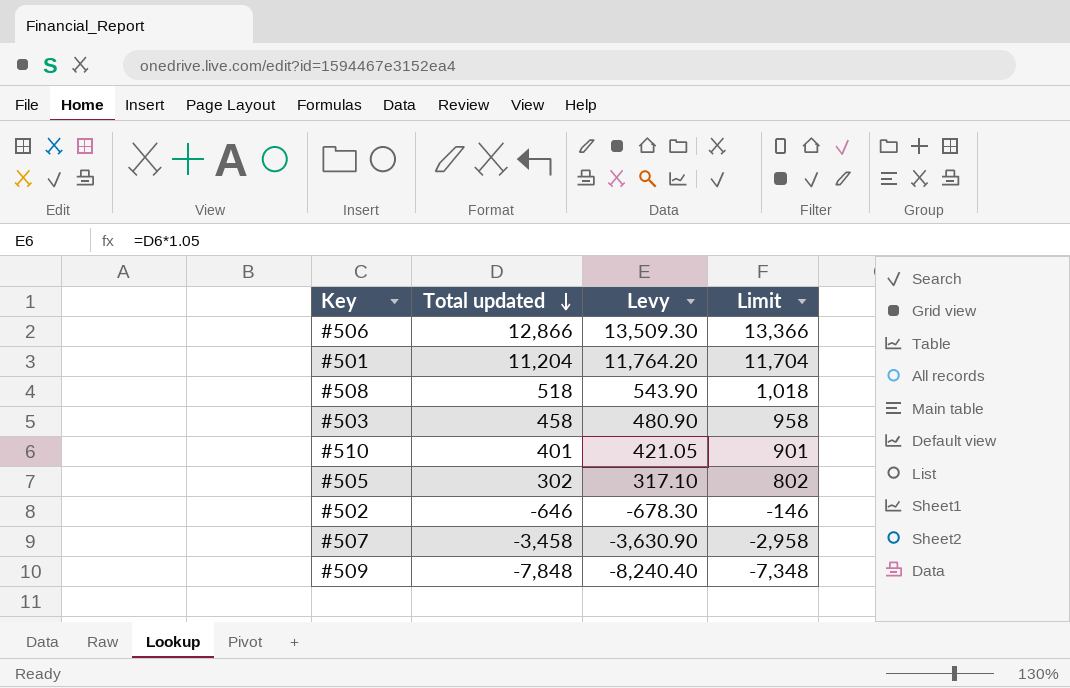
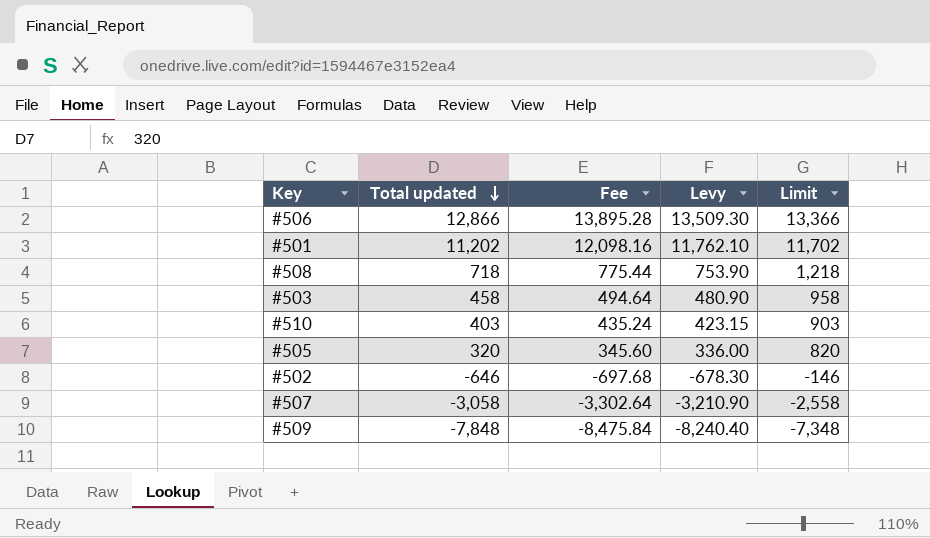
column Fee | formula: none -> [Total updated] * 1.08
#501 | Total updated: 11,204 -> 11,202
#501 | Levy: 11,764.20 -> 11,762.10
#501 | Limit: 11,704 -> 11,702
#508 | Total updated: 518 -> 718
#508 | Levy: 543.90 -> 753.90
#508 | Limit: 1,018 -> 1,218
#510 | Total updated: 401 -> 403
#510 | Levy: 421.05 -> 423.15
#510 | Limit: 901 -> 903
#505 | Total updated: 302 -> 320
#505 | Levy: 317.10 -> 336.00
#505 | Limit: 802 -> 820
#507 | Total updated: -3,458 -> -3,058
#507 | Levy: -3,630.90 -> -3,210.90
#507 | Limit: -2,958 -> -2,558

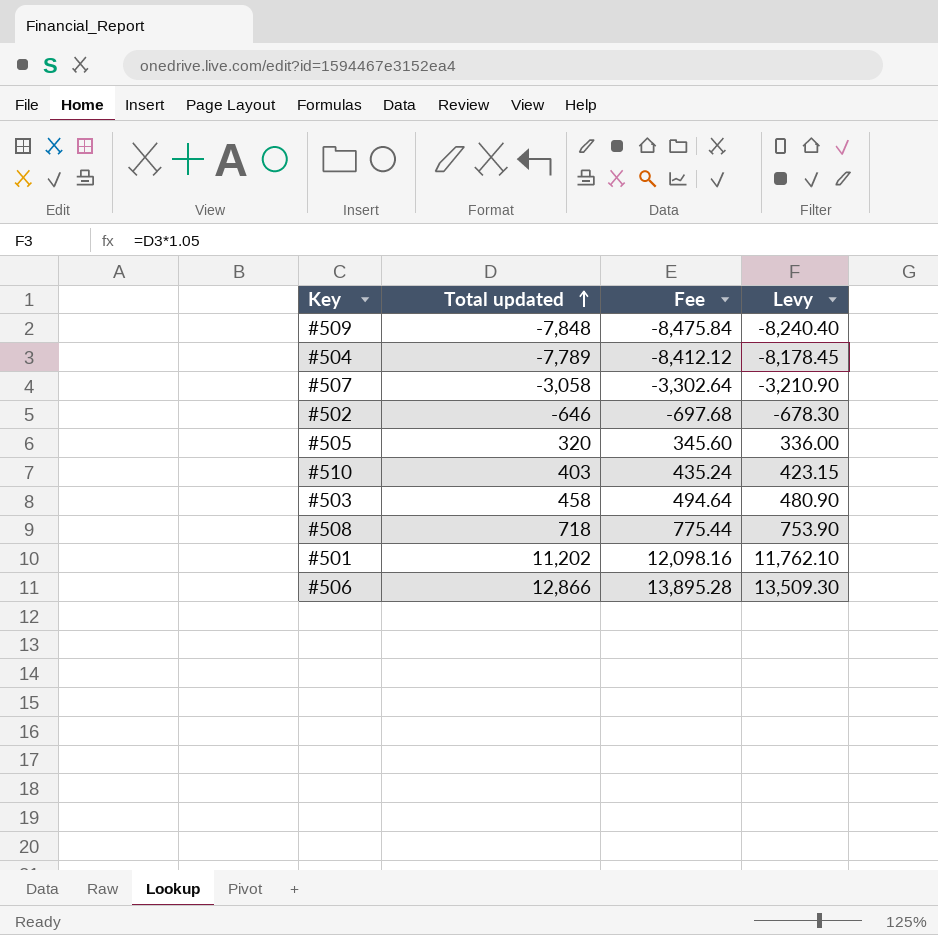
row order: Total updated descending -> Total updated ascending
column Limit | formula: [Total updated] + 500 -> none
row #504: none -> -7,789 | -8,412.12 | -8,178.45

